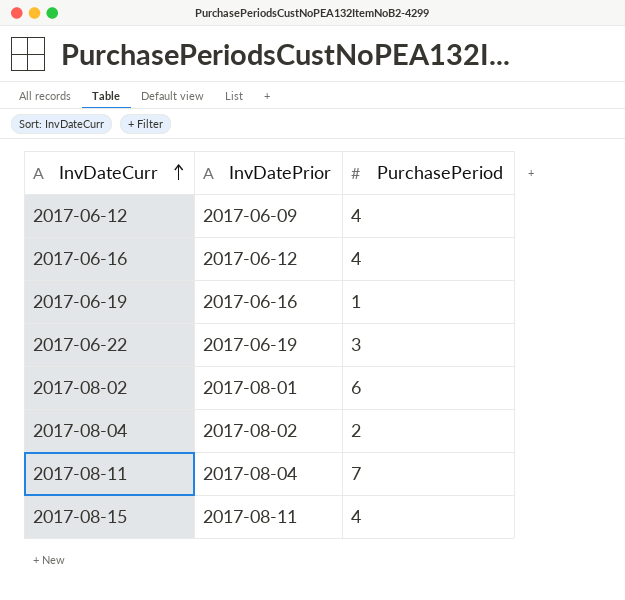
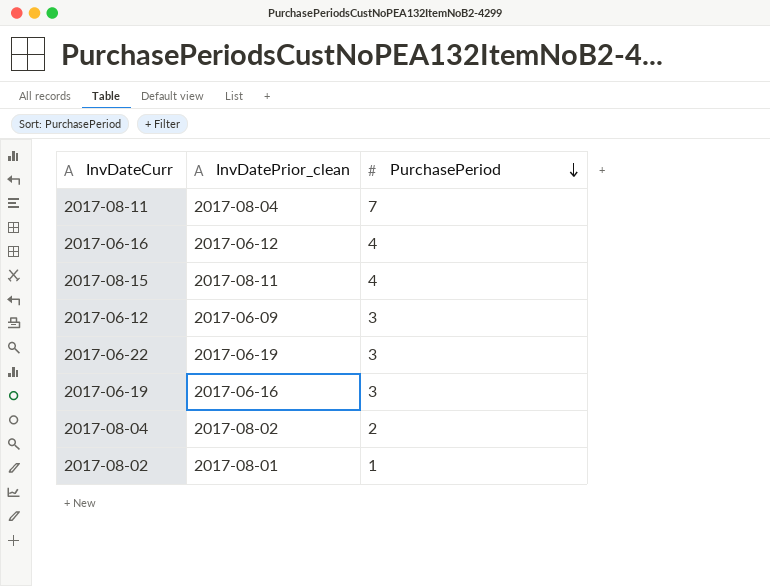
row order: InvDateCurr ascending -> PurchasePeriod descending
column name: InvDatePrior -> InvDatePrior_clean
2017-06-12 | PurchasePeriod: 4 -> 3
2017-06-19 | PurchasePeriod: 1 -> 3
2017-08-02 | PurchasePeriod: 6 -> 1

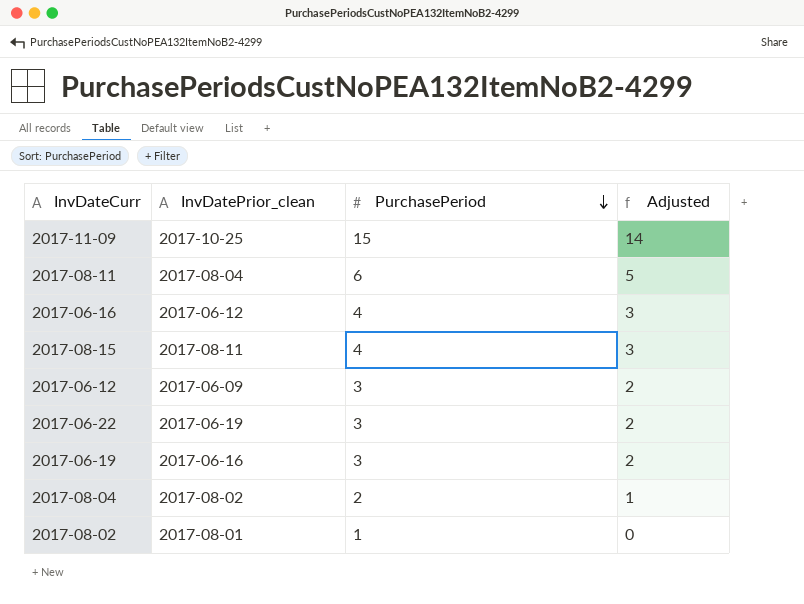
column Adjusted | formula: none -> [PurchasePeriod] - 1
row 2017-11-09: none -> 2017-10-25 | 15 | 14
2017-08-11 | PurchasePeriod: 7 -> 6

